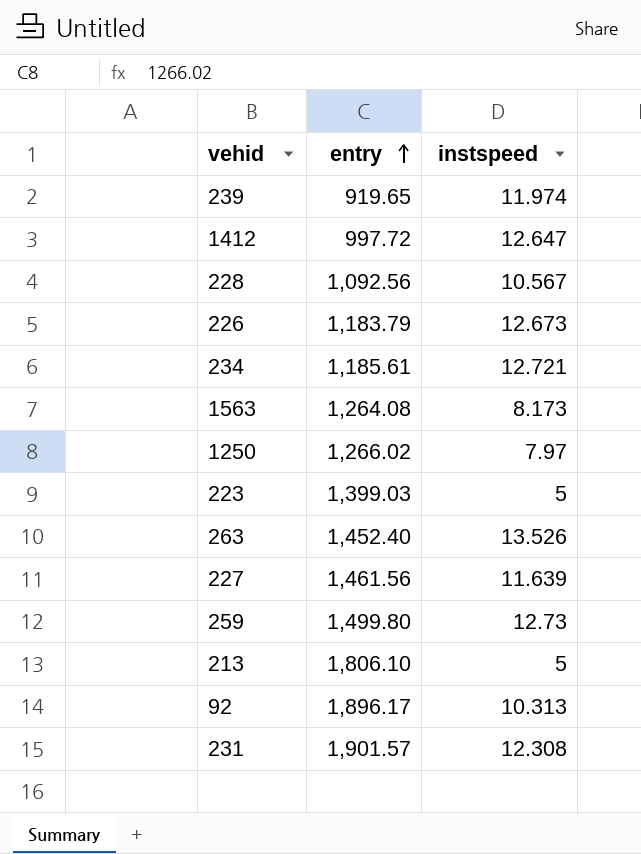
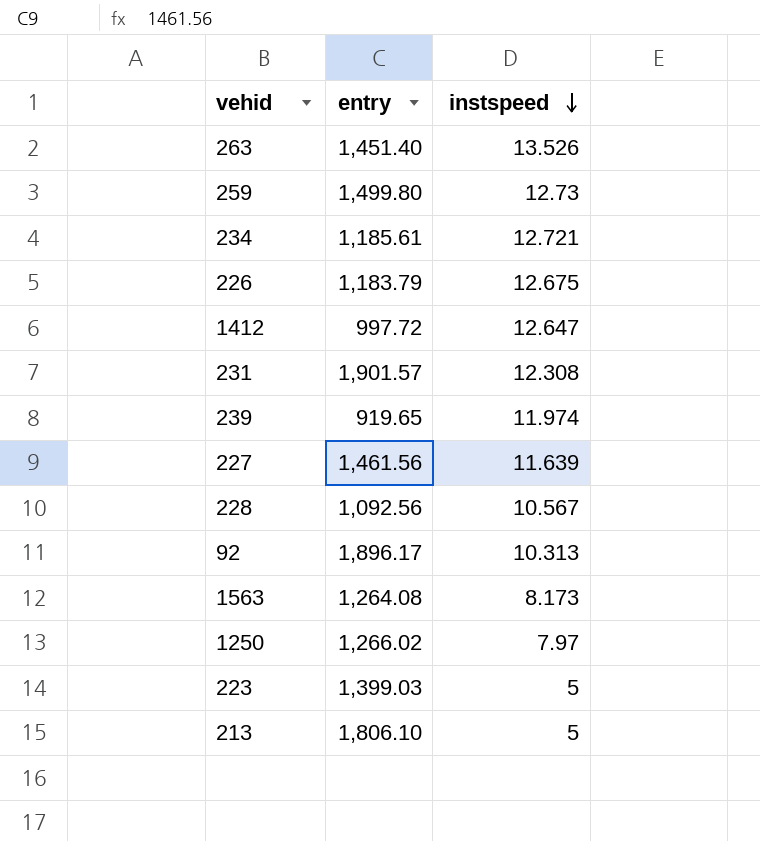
row order: entry ascending -> instspeed descending
263 | entry: 1,452.40 -> 1,451.40
226 | instspeed: 12.673 -> 12.675

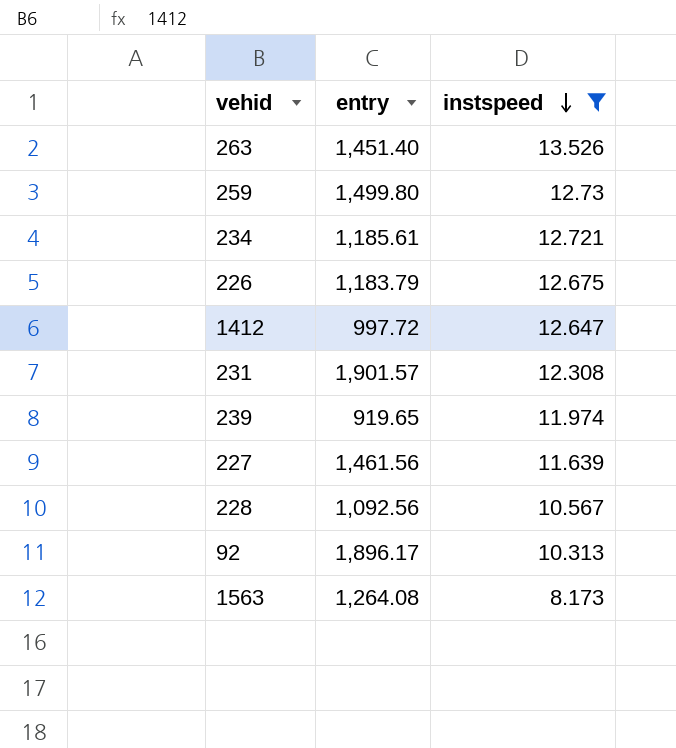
filter: none -> instspeed >= 8.173

